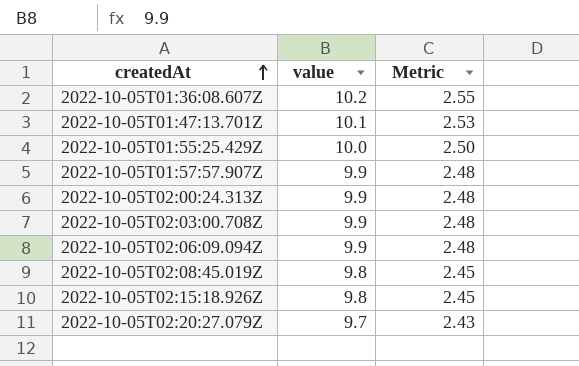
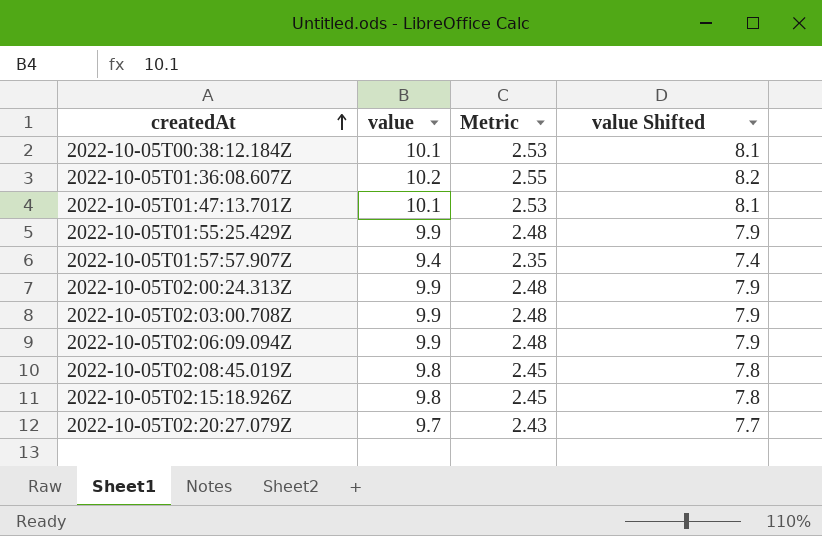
column value Shifted | formula: none -> [value] - 2
row 2022-10-05T00:38:12.184Z: none -> 10.1 | 2.53 | 8.1
2022-10-05T01:55:25.429Z | value: 10.0 -> 9.9
2022-10-05T01:55:25.429Z | Metric: 2.50 -> 2.48
2022-10-05T01:57:57.907Z | value: 9.9 -> 9.4
2022-10-05T01:57:57.907Z | Metric: 2.48 -> 2.35

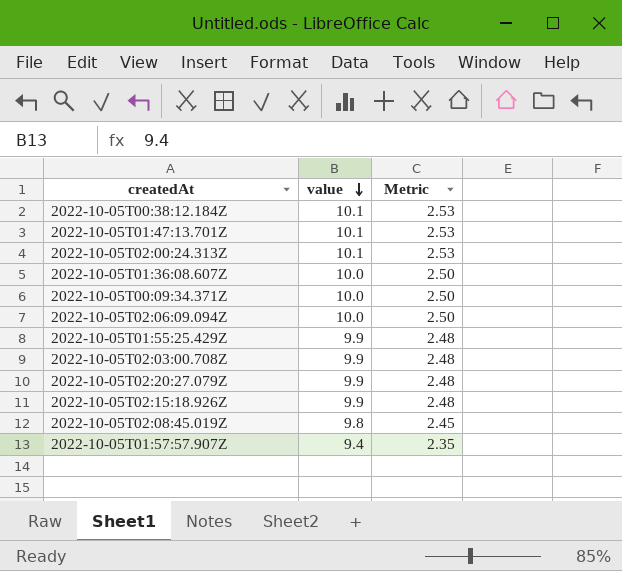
row order: createdAt ascending -> value descending
column value Shifted | formula: [value] - 2 -> none
2022-10-05T02:00:24.313Z | value: 9.9 -> 10.1
2022-10-05T02:00:24.313Z | Metric: 2.48 -> 2.53
2022-10-05T01:36:08.607Z | value: 10.2 -> 10.0
2022-10-05T01:36:08.607Z | Metric: 2.55 -> 2.50
row 2022-10-05T00:09:34.371Z: none -> 10.0 | 2.50
2022-10-05T02:06:09.094Z | value: 9.9 -> 10.0
2022-10-05T02:06:09.094Z | Metric: 2.48 -> 2.50
2022-10-05T02:20:27.079Z | value: 9.7 -> 9.9
2022-10-05T02:20:27.079Z | Metric: 2.43 -> 2.48
2022-10-05T02:15:18.926Z | value: 9.8 -> 9.9
2022-10-05T02:15:18.926Z | Metric: 2.45 -> 2.48

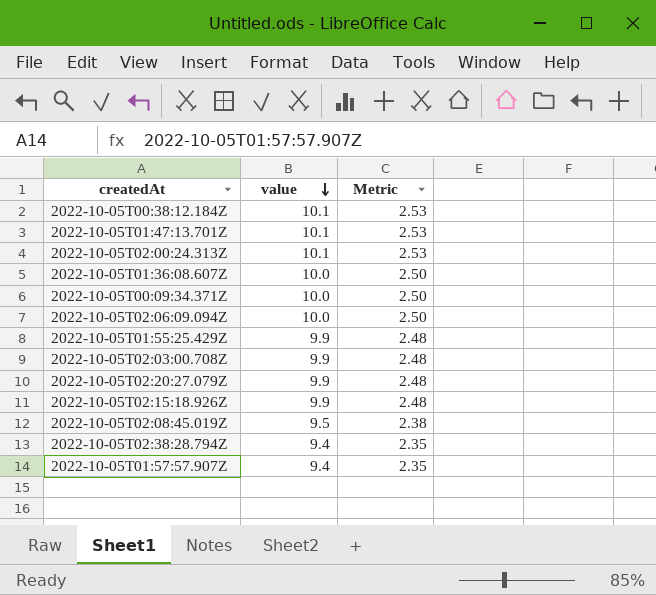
2022-10-05T02:08:45.019Z | value: 9.8 -> 9.5
2022-10-05T02:08:45.019Z | Metric: 2.45 -> 2.38
row 2022-10-05T02:38:28.794Z: none -> 9.4 | 2.35

